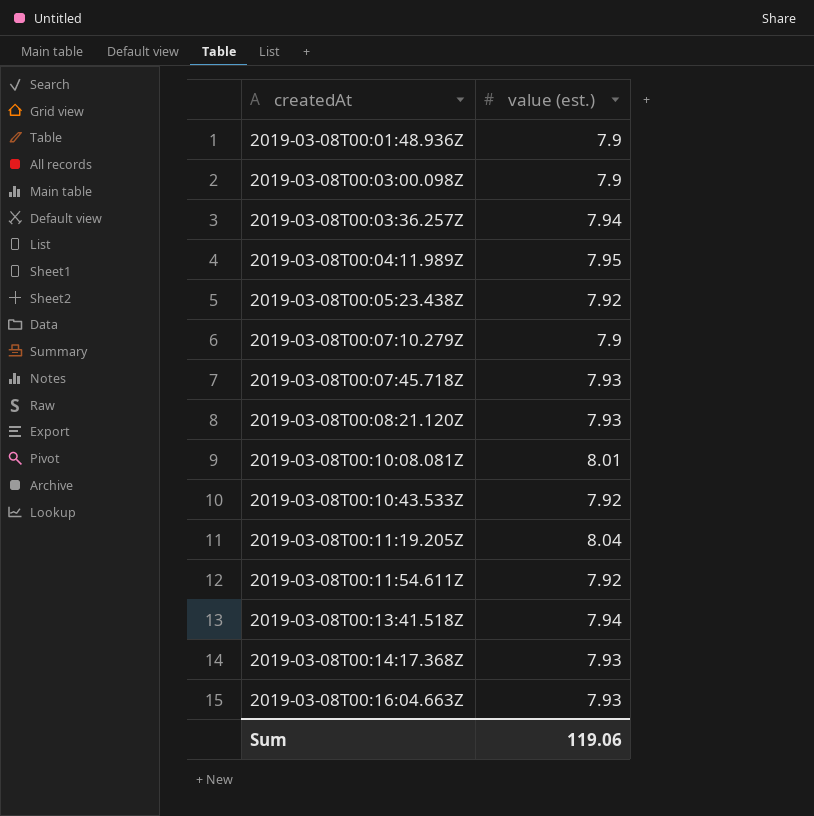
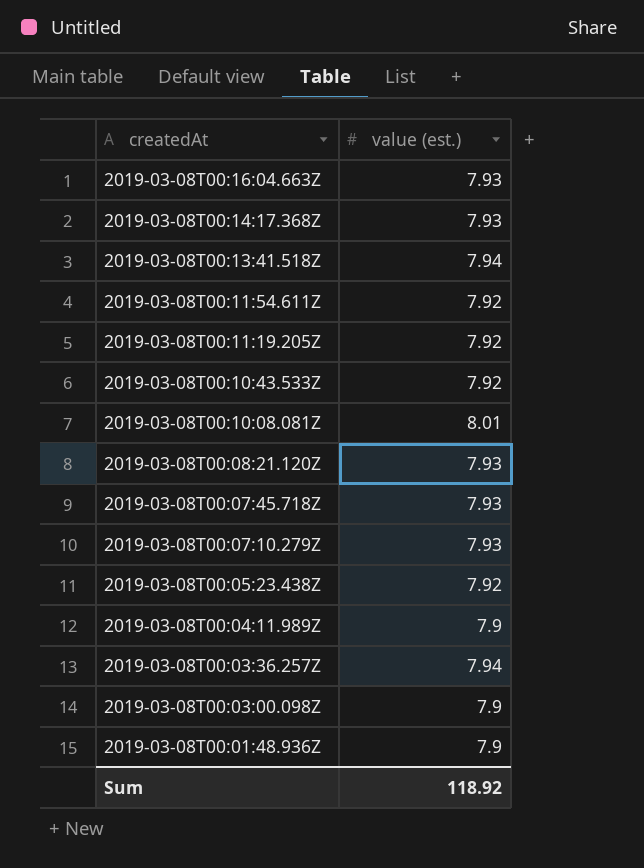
row order: createdAt ascending -> createdAt descending
2019-03-08T00:11:19.205Z | value (est.): 8.04 -> 7.92
2019-03-08T00:07:10.279Z | value (est.): 7.9 -> 7.93
2019-03-08T00:04:11.989Z | value (est.): 7.95 -> 7.9
Sum | value (est.): 119.06 -> 118.92

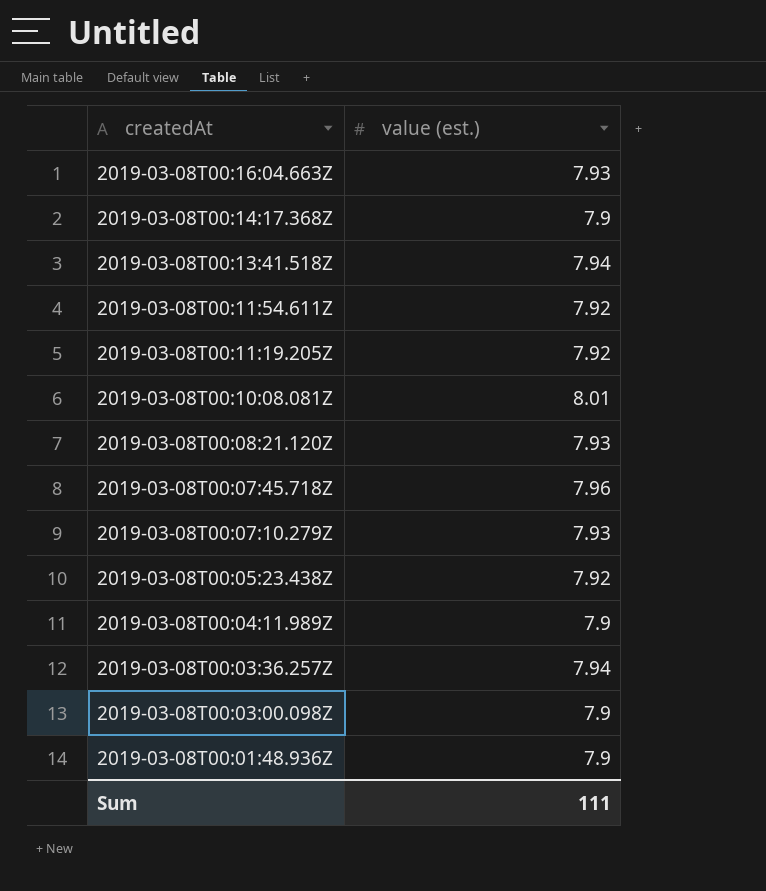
row 2019-03-08T00:10:43.533Z: 7.92 -> none
2019-03-08T00:14:17.368Z | value (est.): 7.93 -> 7.9
2019-03-08T00:07:45.718Z | value (est.): 7.93 -> 7.96
Sum | value (est.): 118.92 -> 111

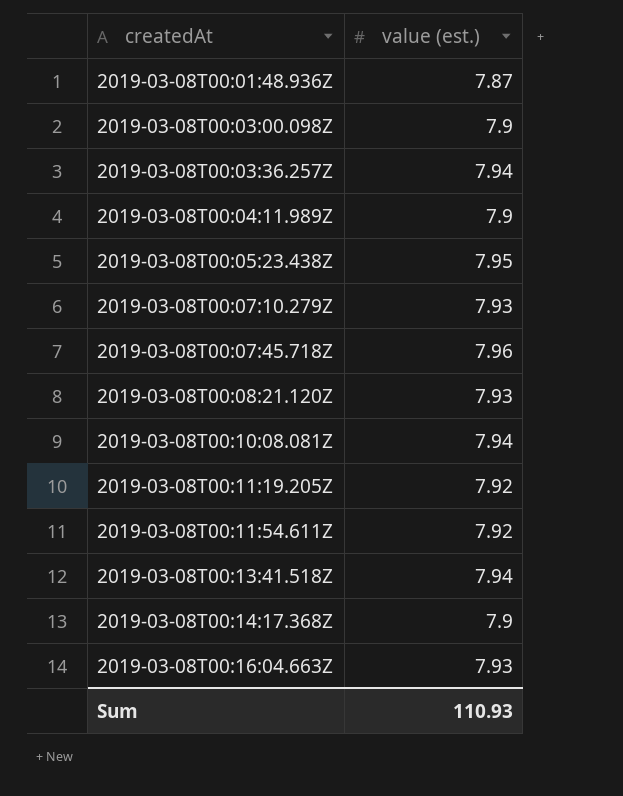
row order: createdAt descending -> createdAt ascending
2019-03-08T00:01:48.936Z | value (est.): 7.9 -> 7.87
2019-03-08T00:05:23.438Z | value (est.): 7.92 -> 7.95
2019-03-08T00:10:08.081Z | value (est.): 8.01 -> 7.94
Sum | value (est.): 111 -> 110.93

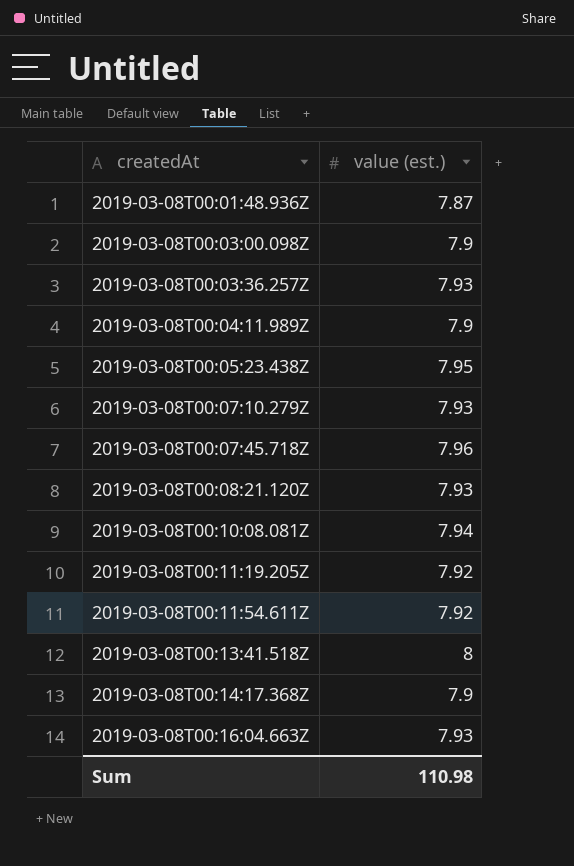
2019-03-08T00:03:36.257Z | value (est.): 7.94 -> 7.93
2019-03-08T00:13:41.518Z | value (est.): 7.94 -> 8
Sum | value (est.): 110.93 -> 110.98

